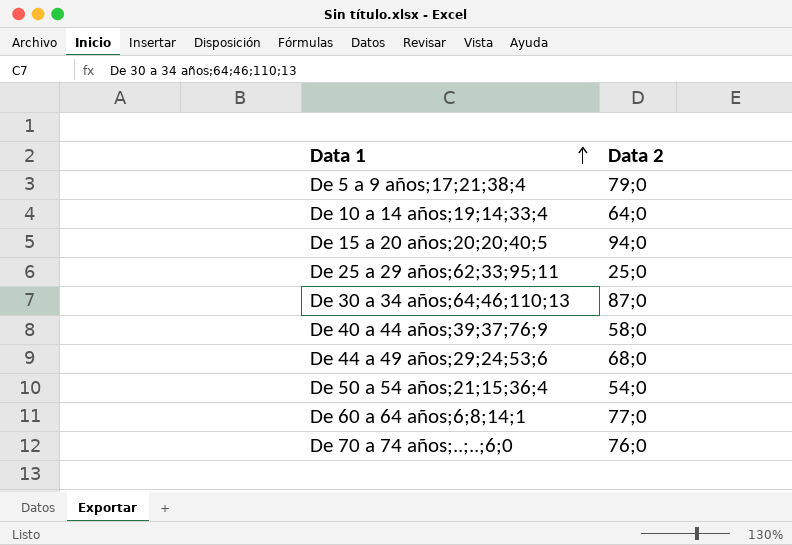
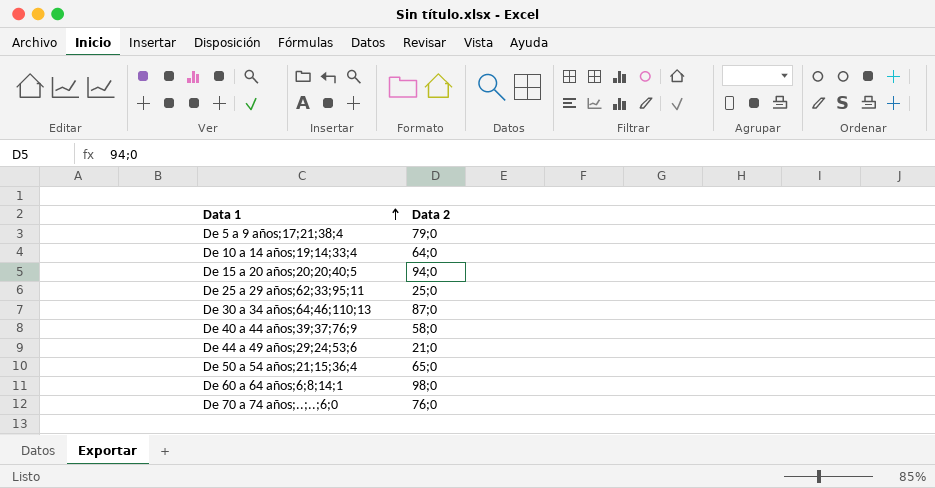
De 44 a 49 años;29;24;53;6 | Data 2: 68;0 -> 21;0
De 50 a 54 años;21;15;36;4 | Data 2: 54;0 -> 65;0
De 60 a 64 años;6;8;14;1 | Data 2: 77;0 -> 98;0

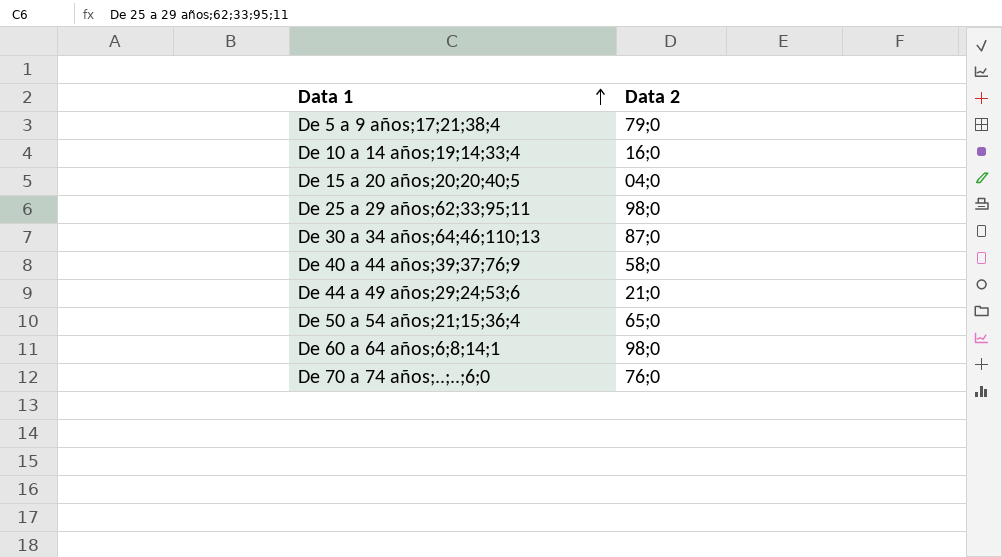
De 10 a 14 años;19;14;33;4 | Data 2: 64;0 -> 16;0
De 15 a 20 años;20;20;40;5 | Data 2: 94;0 -> 04;0
De 25 a 29 años;62;33;95;11 | Data 2: 25;0 -> 98;0

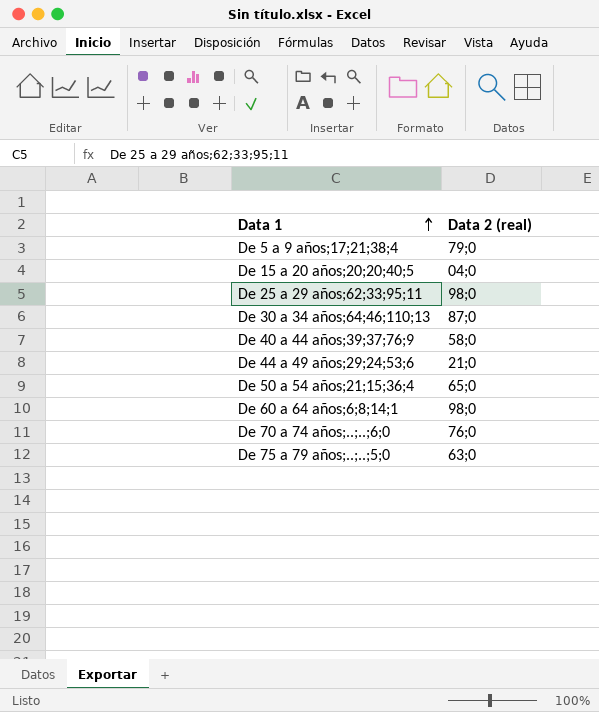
column name: Data 2 -> Data 2 (real)
row De 10 a 14 años;19;14;33;4: 16;0 -> none
row De 75 a 79 años;..;..;5;0: none -> 63;0

